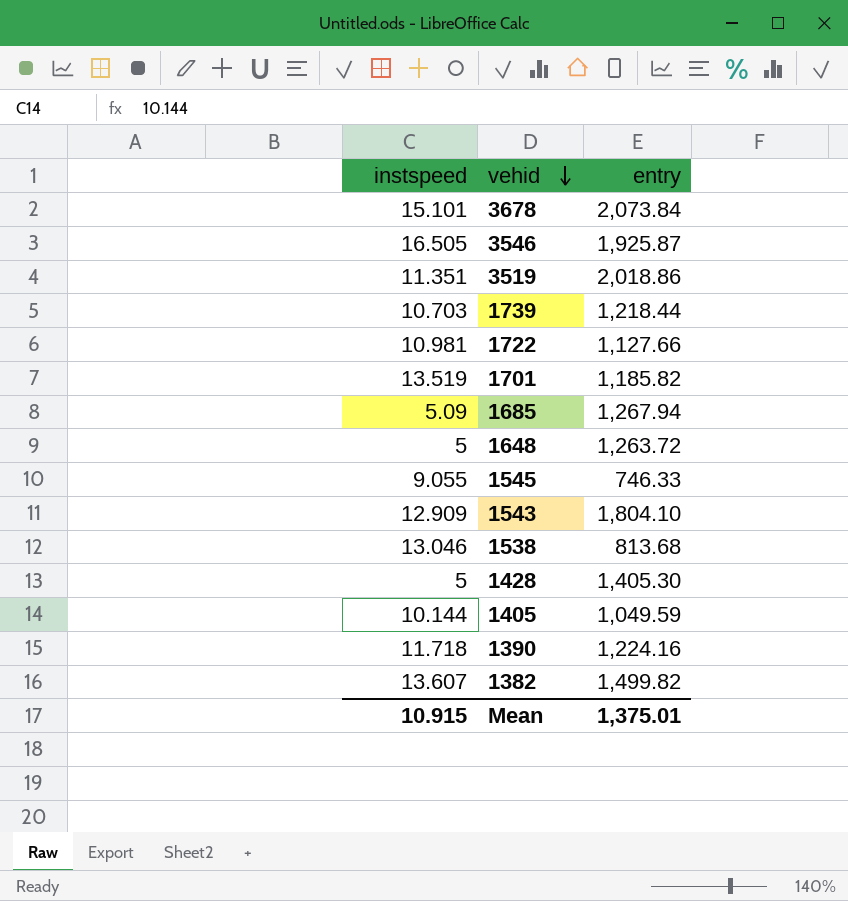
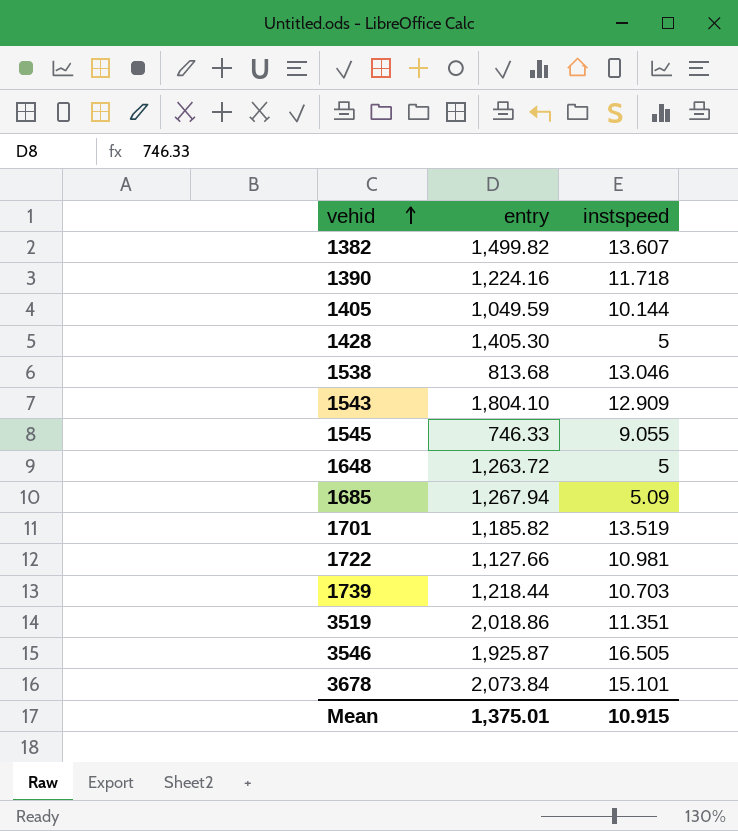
row order: vehid descending -> vehid ascending
column instspeed | position: 1 -> 3

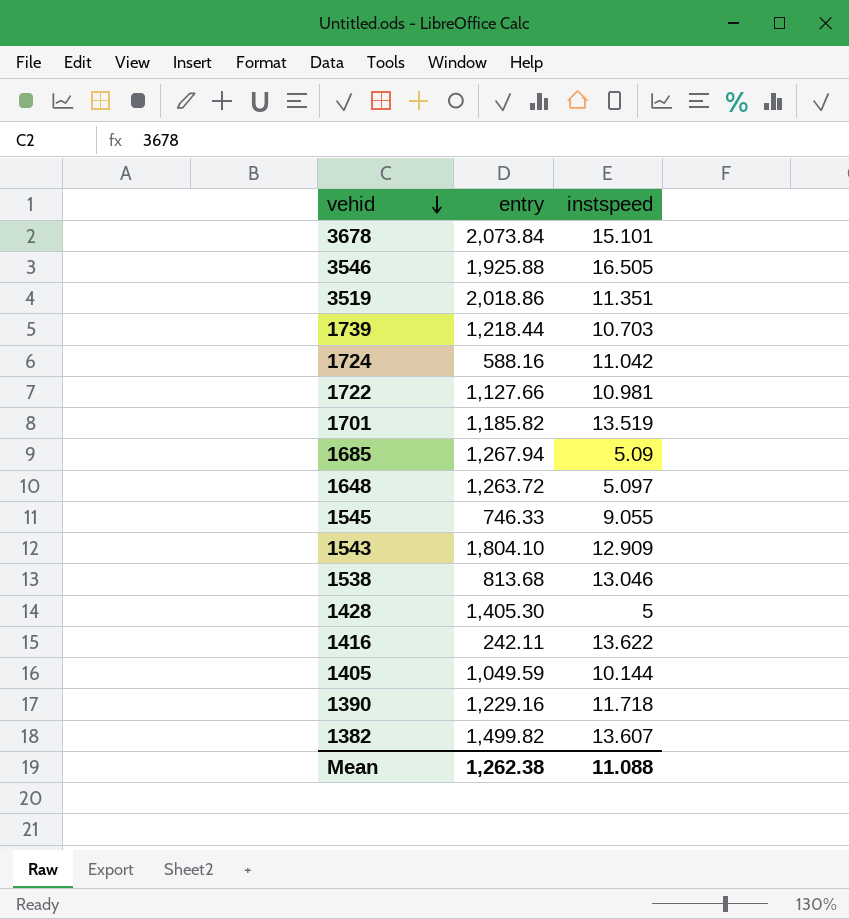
row order: vehid ascending -> vehid descending
3546 | entry: 1,925.87 -> 1,925.88
row 1724: none -> 588.16 | 11.042
1648 | instspeed: 5 -> 5.097
row 1416: none -> 242.11 | 13.622
1390 | entry: 1,224.16 -> 1,229.16
Mean | entry: 1,375.01 -> 1,262.38
Mean | instspeed: 10.915 -> 11.088

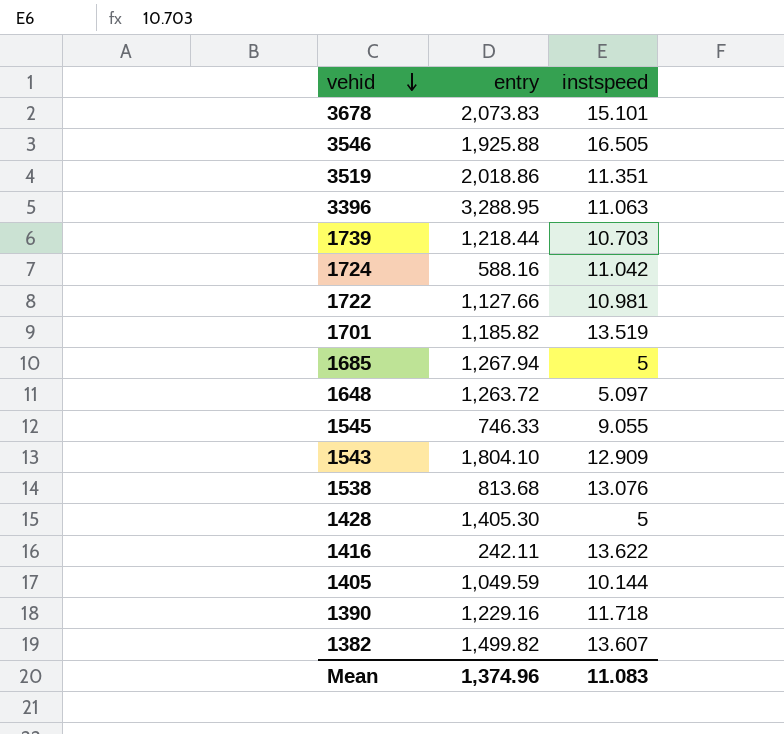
3678 | entry: 2,073.84 -> 2,073.83
row 3396: none -> 3,288.95 | 11.063
1685 | instspeed: 5.09 -> 5
1538 | instspeed: 13.046 -> 13.076
Mean | entry: 1,262.38 -> 1,374.96
Mean | instspeed: 11.088 -> 11.083

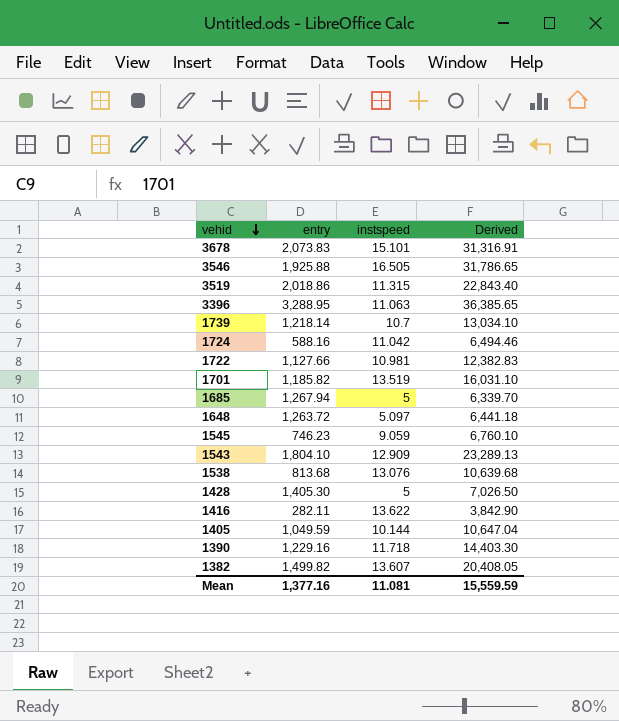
column Derived | formula: none -> [entry] * [instspeed]
3519 | instspeed: 11.351 -> 11.315
1739 | entry: 1,218.44 -> 1,218.14
1739 | instspeed: 10.703 -> 10.7
1545 | entry: 746.33 -> 746.23
1545 | instspeed: 9.055 -> 9.059
1416 | entry: 242.11 -> 282.11
Mean | entry: 1,374.96 -> 1,377.16
Mean | instspeed: 11.083 -> 11.081

